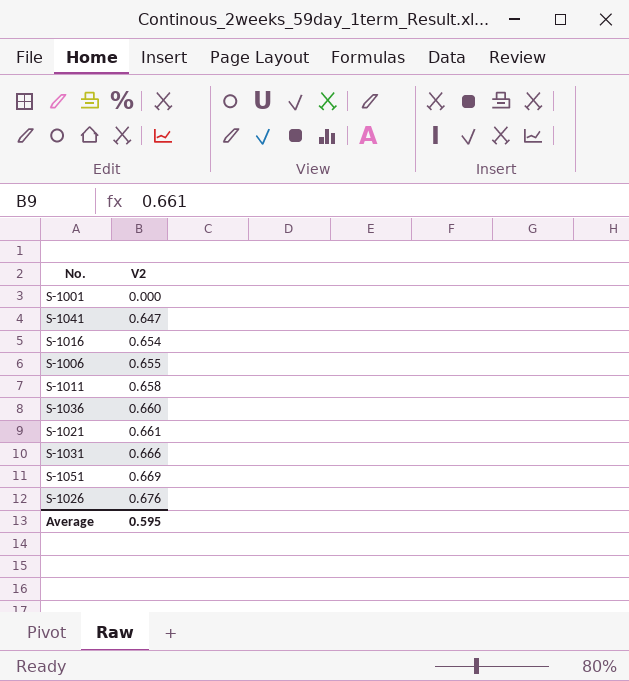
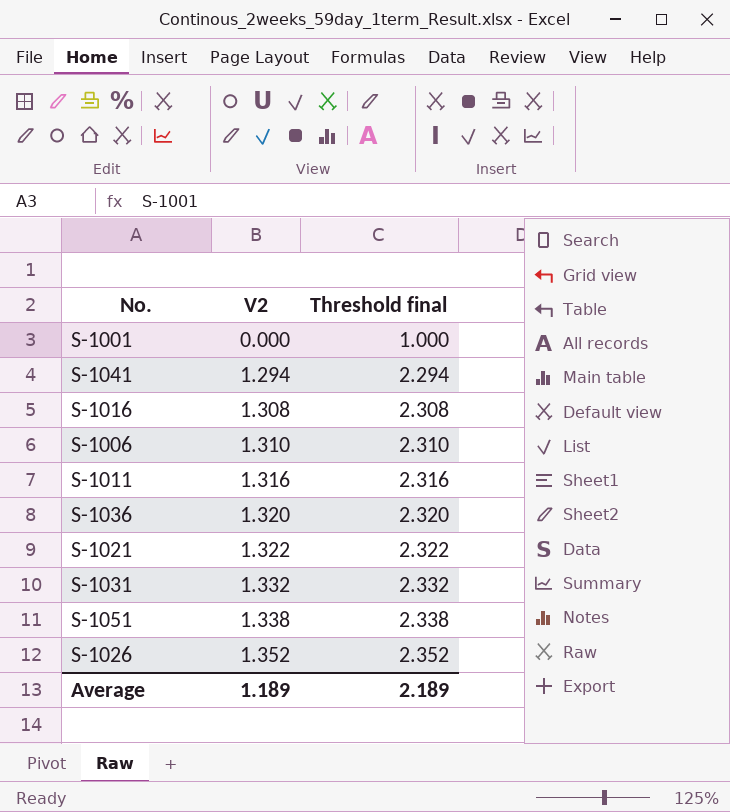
column Threshold final | formula: none -> [V2] + 1
S-1041 | V2: 0.647 -> 1.294
S-1016 | V2: 0.654 -> 1.308
S-1006 | V2: 0.655 -> 1.310
S-1011 | V2: 0.658 -> 1.316
S-1036 | V2: 0.660 -> 1.320
S-1021 | V2: 0.661 -> 1.322
S-1031 | V2: 0.666 -> 1.332
S-1051 | V2: 0.669 -> 1.338
S-1026 | V2: 0.676 -> 1.352
Average | V2: 0.595 -> 1.189

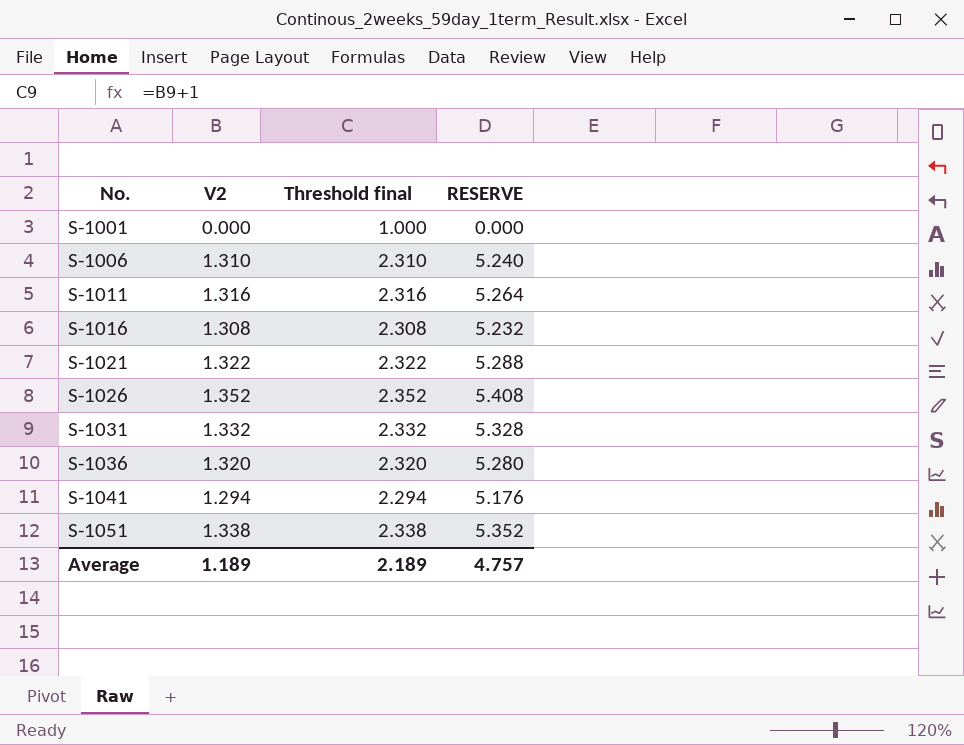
row order: V2 ascending -> No. ascending
column RESERVE | formula: none -> [V2] * 4

